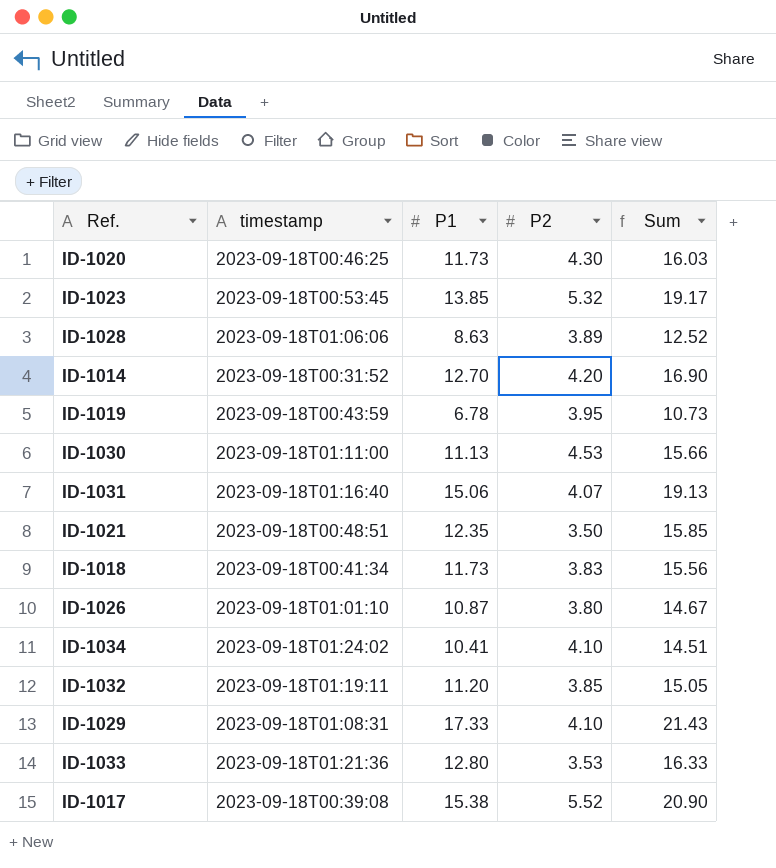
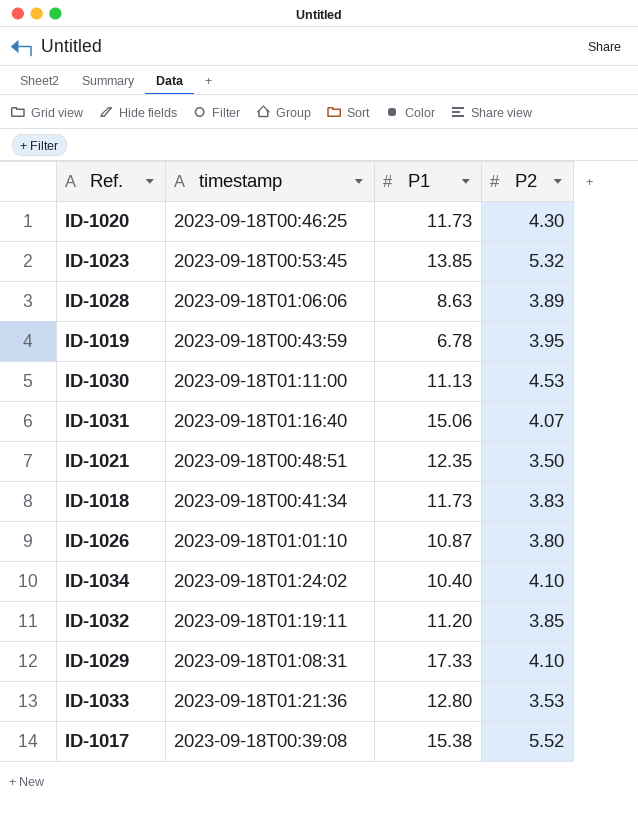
column Sum | formula: [P1] + [P2] -> none
row ID-1014: 2023-09-18T00:31:52 | 12.70 | 4.20 | 16.90 -> none
ID-1034 | P1: 10.41 -> 10.40

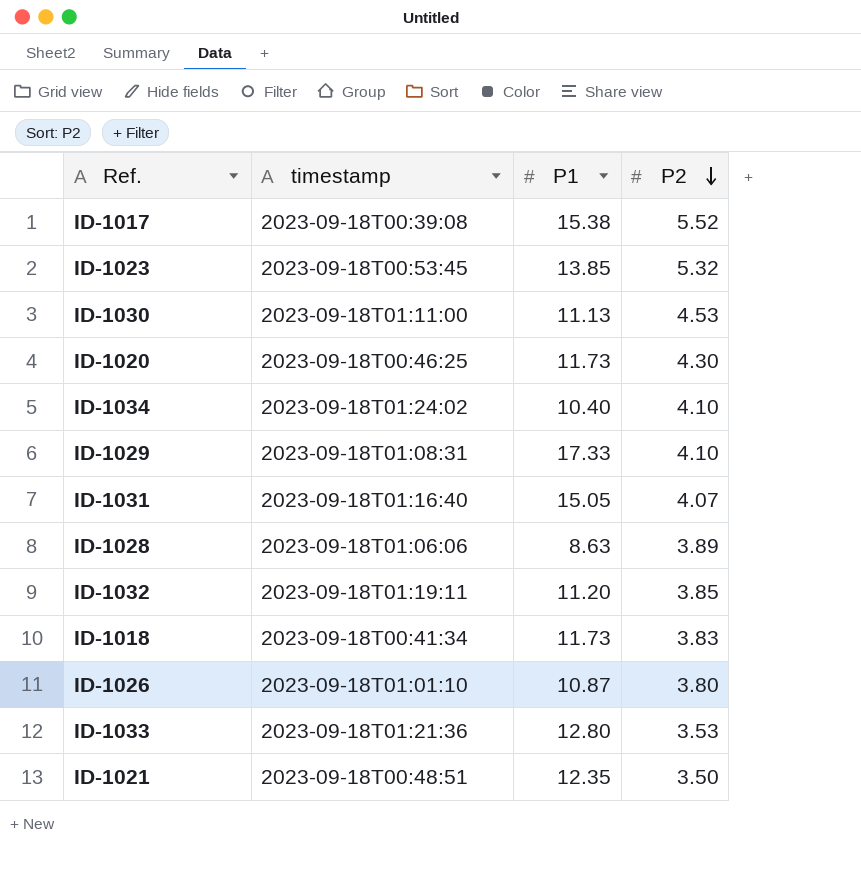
row order: none -> P2 descending
row ID-1019: 2023-09-18T00:43:59 | 6.78 | 3.95 -> none
ID-1031 | P1: 15.06 -> 15.05

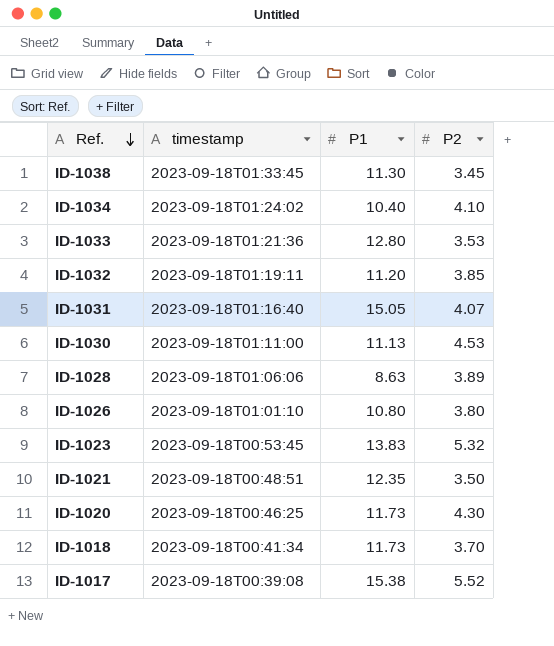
row order: P2 descending -> Ref. descending
row ID-1029: 2023-09-18T01:08:31 | 17.33 | 4.10 -> none
row ID-1038: none -> 2023-09-18T01:33:45 | 11.30 | 3.45
ID-1026 | P1: 10.87 -> 10.80
ID-1023 | P1: 13.85 -> 13.83
ID-1018 | P2: 3.83 -> 3.70

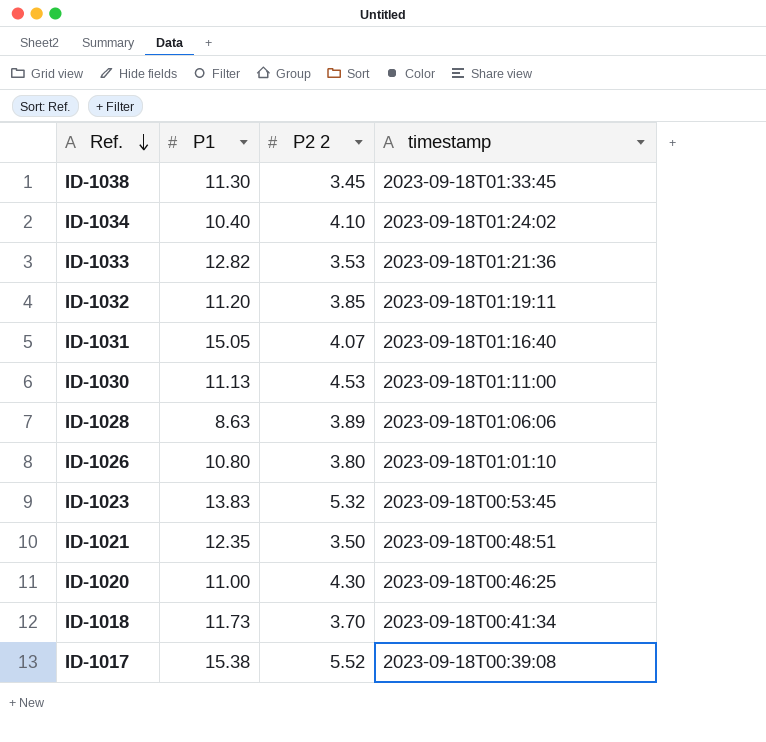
column name: P2 -> P2 2
column timestamp | position: 2 -> 4
ID-1033 | P1: 12.80 -> 12.82
ID-1020 | P1: 11.73 -> 11.00

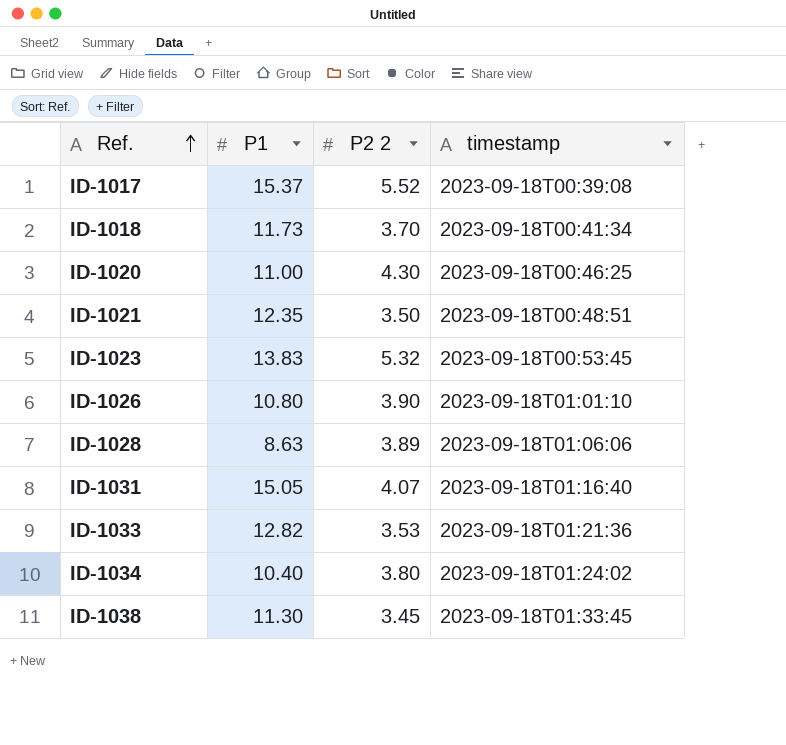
row order: Ref. descending -> Ref. ascending
row ID-1032: 11.20 | 3.85 | 2023-09-18T01:19:11 -> none
row ID-1030: 11.13 | 4.53 | 2023-09-18T01:11:00 -> none
ID-1017 | P1: 15.38 -> 15.37
ID-1026 | P2 2: 3.80 -> 3.90
ID-1034 | P2 2: 4.10 -> 3.80

